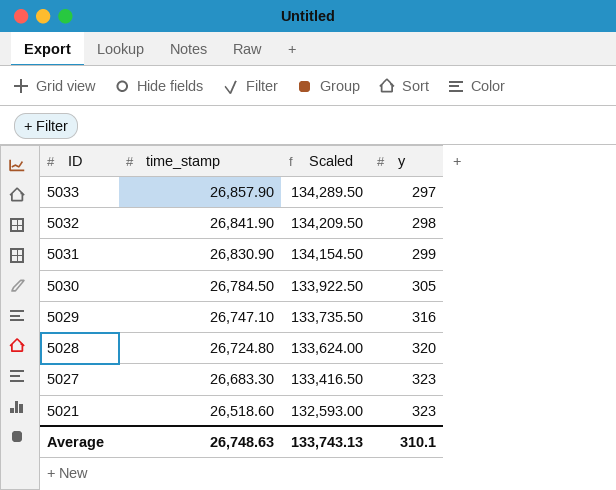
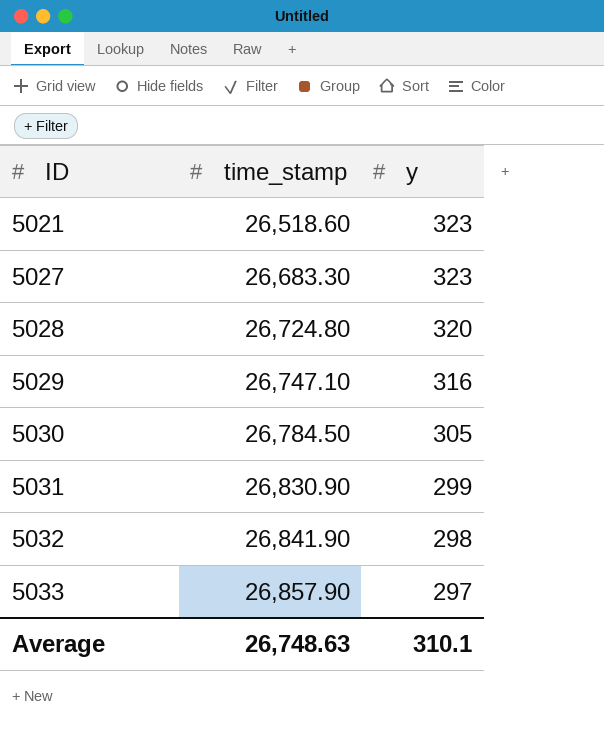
row order: ID descending -> ID ascending
column Scaled | formula: [time_stamp] * 5 -> none

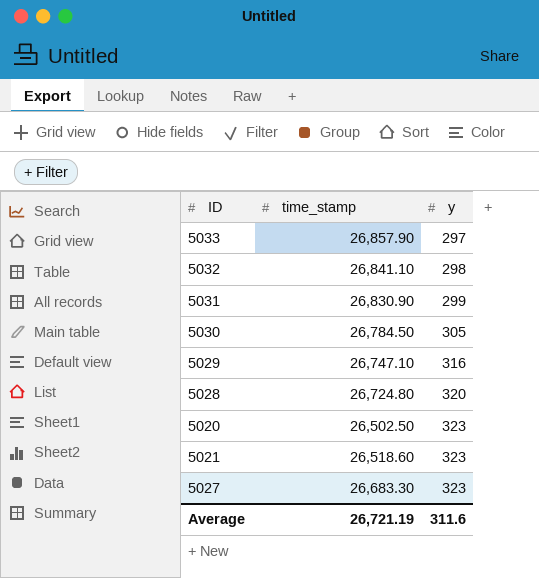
row order: ID ascending -> y ascending
5032 | time_stamp: 26,841.90 -> 26,841.10
row 5020: none -> 26,502.50 | 323
Average | time_stamp: 26,748.63 -> 26,721.19
Average | y: 310.1 -> 311.6

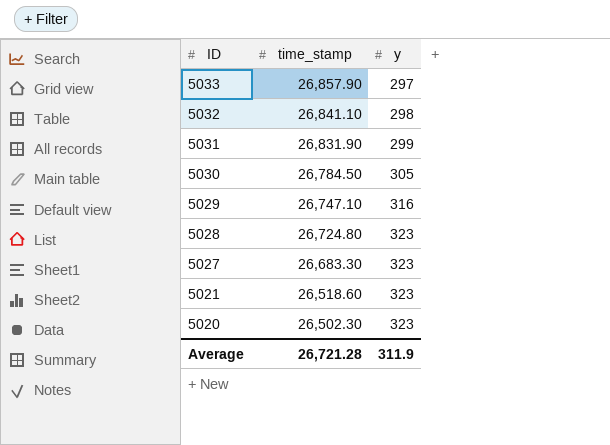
row order: y ascending -> ID descending
5031 | time_stamp: 26,830.90 -> 26,831.90
5028 | y: 320 -> 323
5020 | time_stamp: 26,502.50 -> 26,502.30
Average | time_stamp: 26,721.19 -> 26,721.28
Average | y: 311.6 -> 311.9

